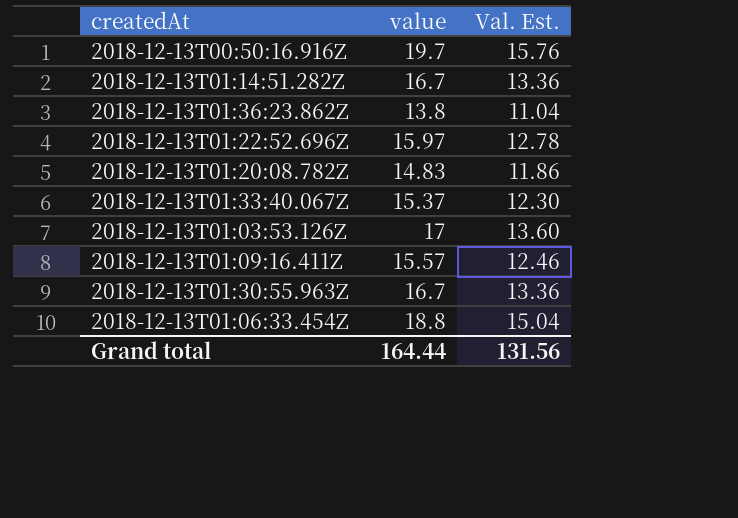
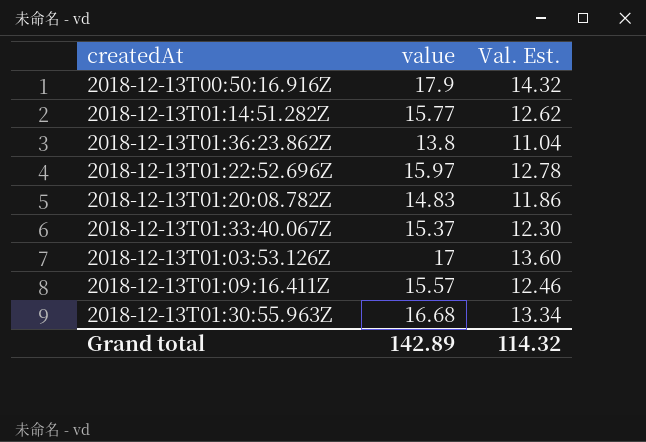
row 2018-12-13T01:06:33.454Z: 18.8 | 15.04 -> none
2018-12-13T00:50:16.916Z | value: 19.7 -> 17.9
2018-12-13T00:50:16.916Z | Val. Est.: 15.76 -> 14.32
2018-12-13T01:14:51.282Z | value: 16.7 -> 15.77
2018-12-13T01:14:51.282Z | Val. Est.: 13.36 -> 12.62
2018-12-13T01:30:55.963Z | value: 16.7 -> 16.68
2018-12-13T01:30:55.963Z | Val. Est.: 13.36 -> 13.34
Grand total | value: 164.44 -> 142.89
Grand total | Val. Est.: 131.56 -> 114.32

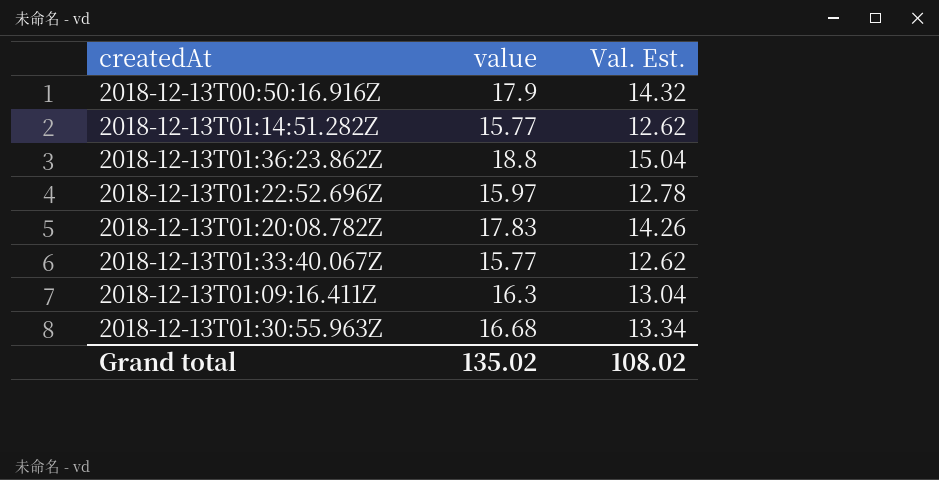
row 2018-12-13T01:03:53.126Z: 17 | 13.60 -> none
2018-12-13T01:36:23.862Z | value: 13.8 -> 18.8
2018-12-13T01:36:23.862Z | Val. Est.: 11.04 -> 15.04
2018-12-13T01:20:08.782Z | value: 14.83 -> 17.83
2018-12-13T01:20:08.782Z | Val. Est.: 11.86 -> 14.26
2018-12-13T01:33:40.067Z | value: 15.37 -> 15.77
2018-12-13T01:33:40.067Z | Val. Est.: 12.30 -> 12.62
2018-12-13T01:09:16.411Z | value: 15.57 -> 16.3
2018-12-13T01:09:16.411Z | Val. Est.: 12.46 -> 13.04
Grand total | value: 142.89 -> 135.02
Grand total | Val. Est.: 114.32 -> 108.02

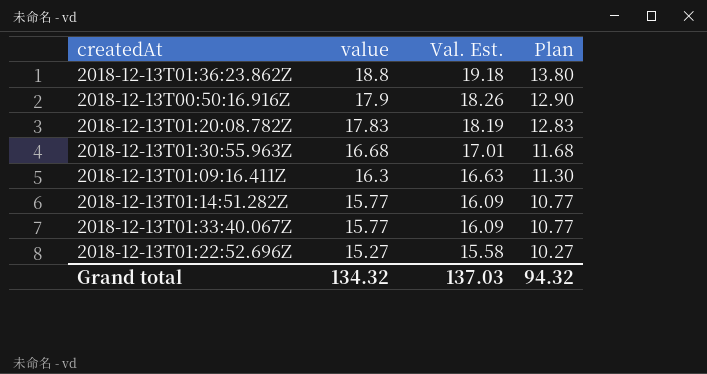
row order: none -> value descending
column Val. Est. | formula: [value] * 0.8 -> [value] * 1.02
column Plan | formula: none -> [value] - 5
2018-12-13T01:22:52.696Z | value: 15.97 -> 15.27
Grand total | value: 135.02 -> 134.32
Grand total | Val. Est.: 108.02 -> 137.03

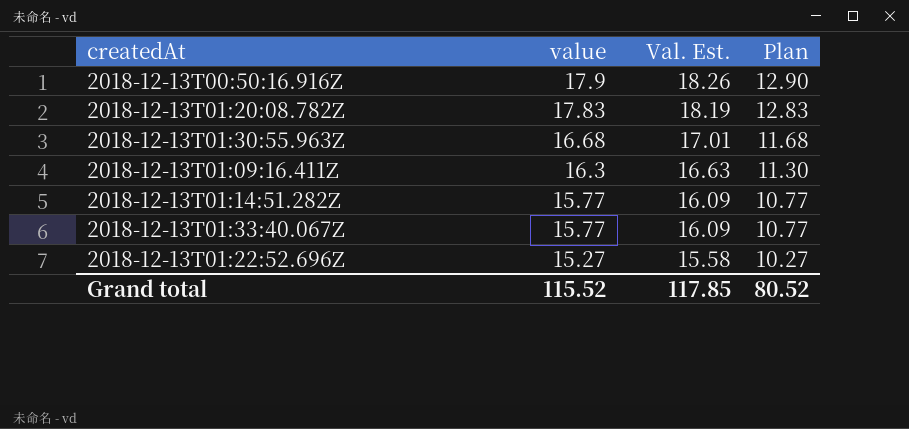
row 2018-12-13T01:36:23.862Z: 18.8 | 19.18 | 13.80 -> none
Grand total | value: 134.32 -> 115.52
Grand total | Val. Est.: 137.03 -> 117.85
Grand total | Plan: 94.32 -> 80.52

